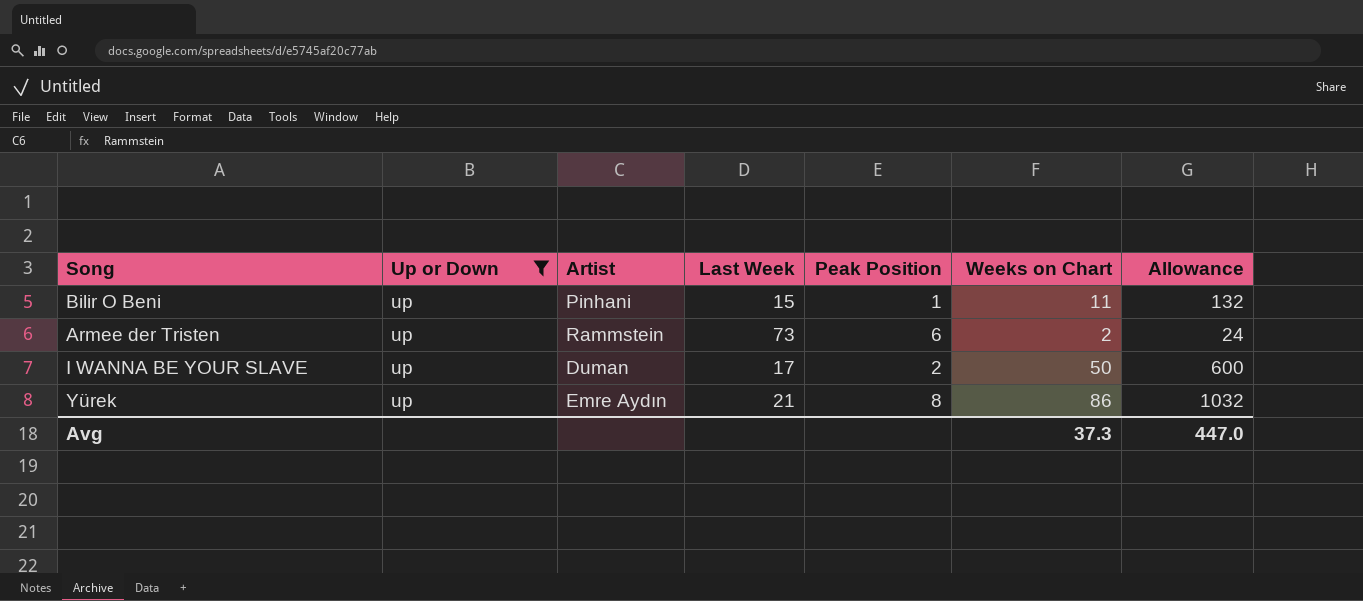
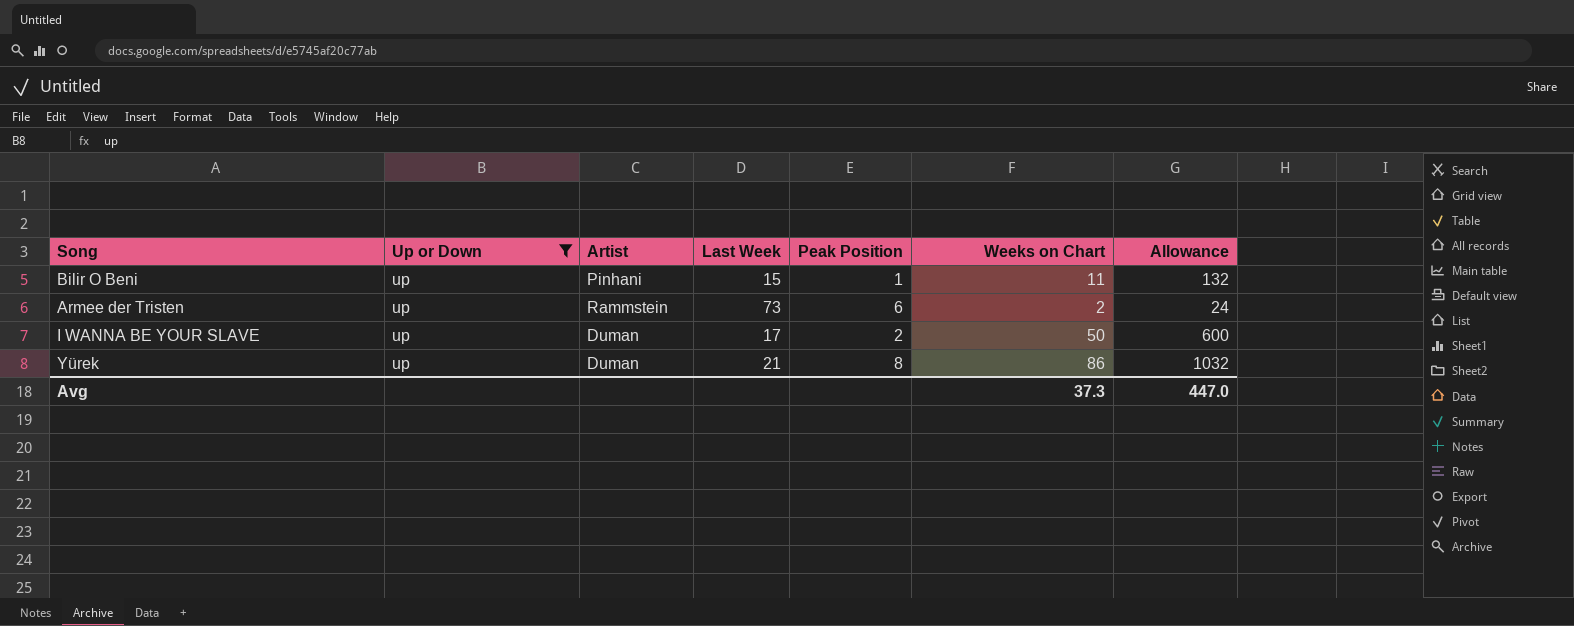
Yürek | Artist: Emre Aydın -> Duman

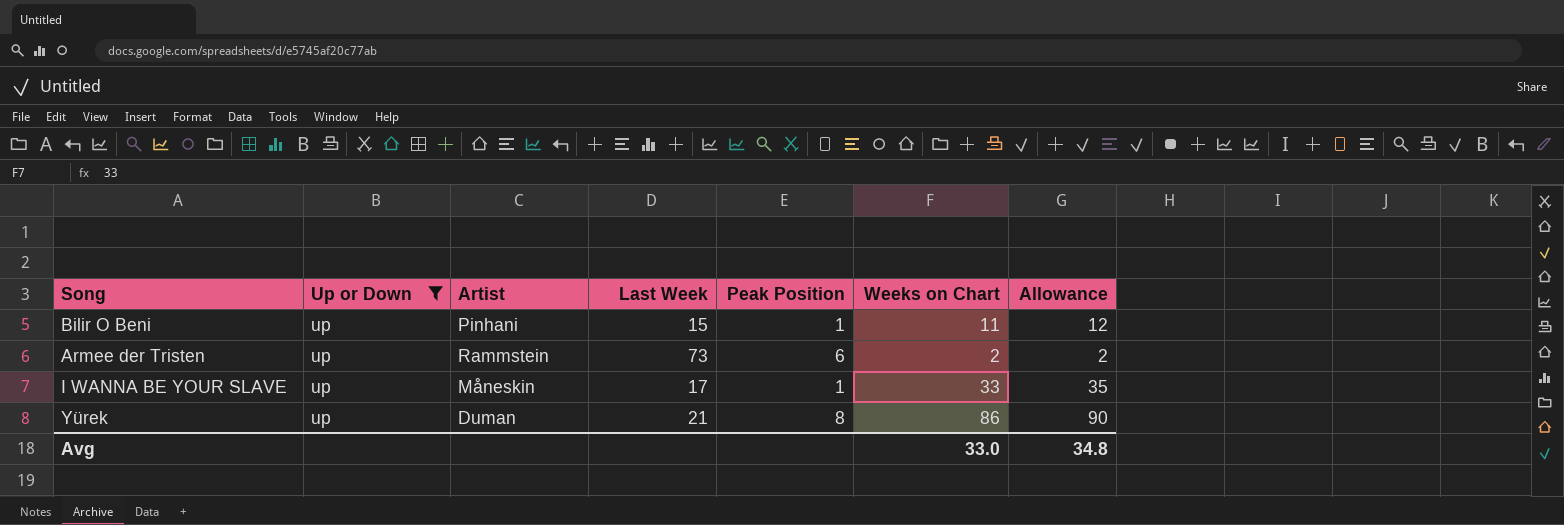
column Allowance | formula: [Weeks on Chart] * 12 -> [Weeks on Chart] * 1.05
I WANNA BE YOUR SLAVE | Artist: Duman -> Måneskin
I WANNA BE YOUR SLAVE | Peak Position: 2 -> 1
I WANNA BE YOUR SLAVE | Weeks on Chart: 50 -> 33
Avg | Weeks on Chart: 37.3 -> 33.0
Avg | Allowance: 447.0 -> 34.8

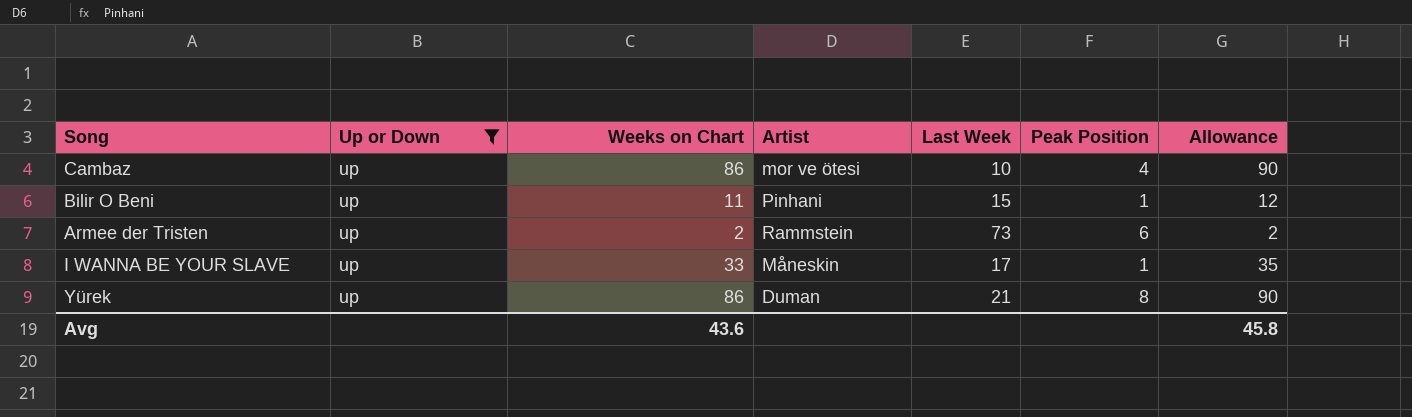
column Weeks on Chart | position: 6 -> 3
row Cambaz: none -> up | 86 | mor ve ötesi | 10 | 4 | 90
Avg | Weeks on Chart: 33.0 -> 43.6
Avg | Allowance: 34.8 -> 45.8

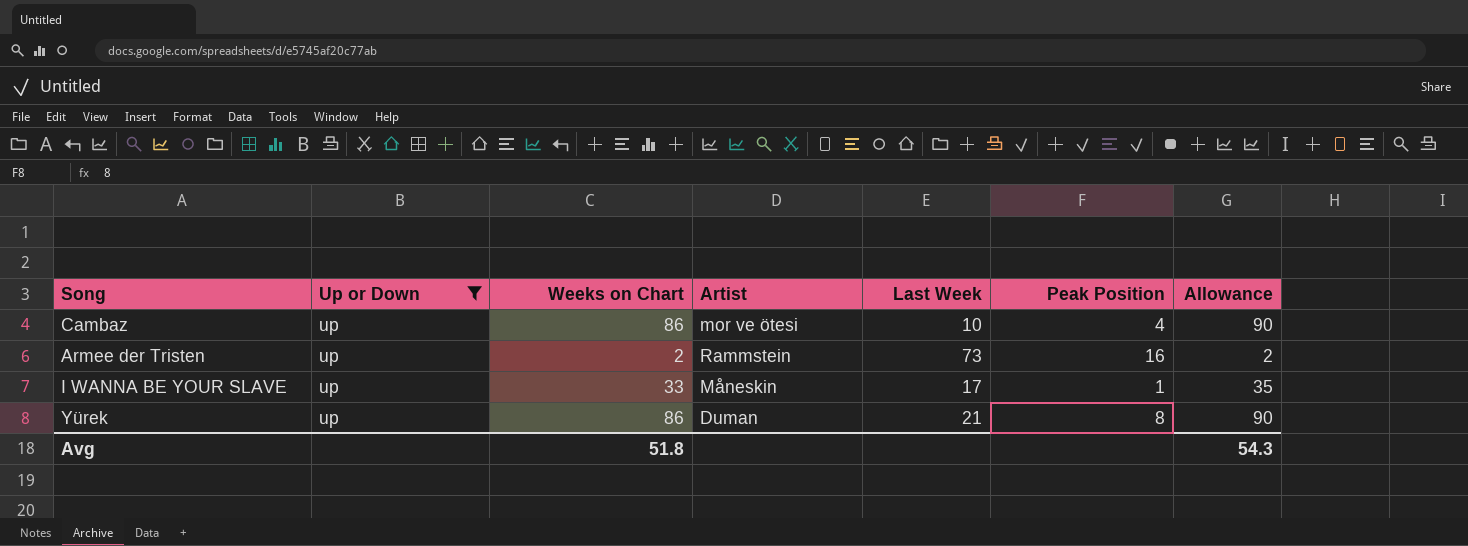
row Bilir O Beni: up | 11 | Pinhani | 15 | 1 | 12 -> none
Armee der Tristen | Peak Position: 6 -> 16
Avg | Weeks on Chart: 43.6 -> 51.8
Avg | Allowance: 45.8 -> 54.3

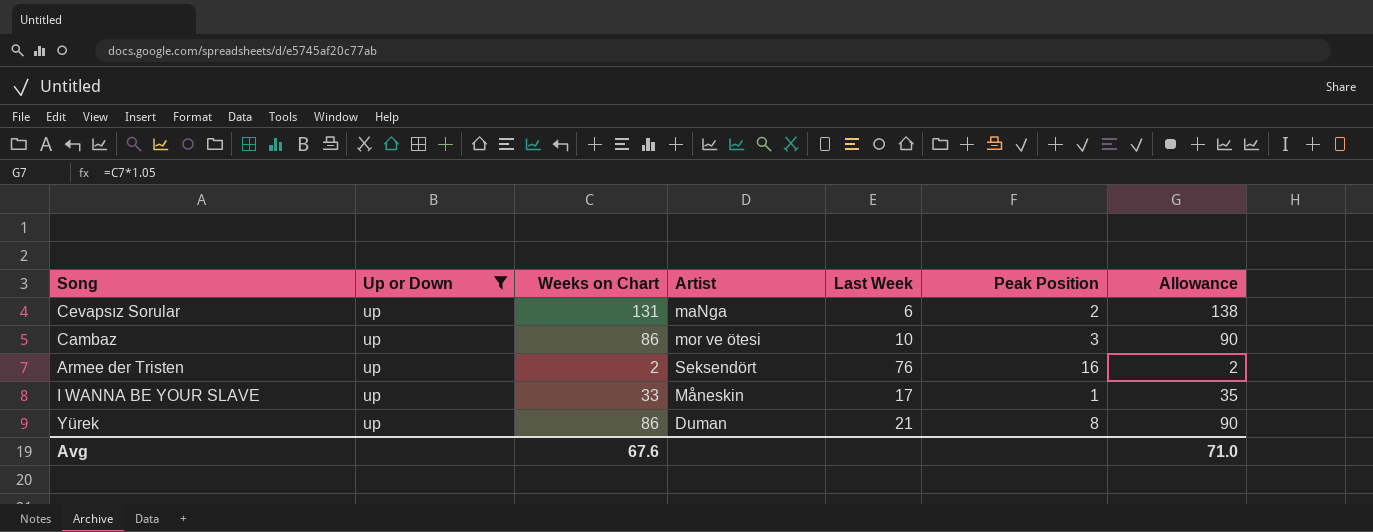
row Cevapsız Sorular: none -> up | 131 | maNga | 6 | 2 | 138
Cambaz | Peak Position: 4 -> 3
Armee der Tristen | Artist: Rammstein -> Seksendört
Armee der Tristen | Last Week: 73 -> 76
Avg | Weeks on Chart: 51.8 -> 67.6
Avg | Allowance: 54.3 -> 71.0

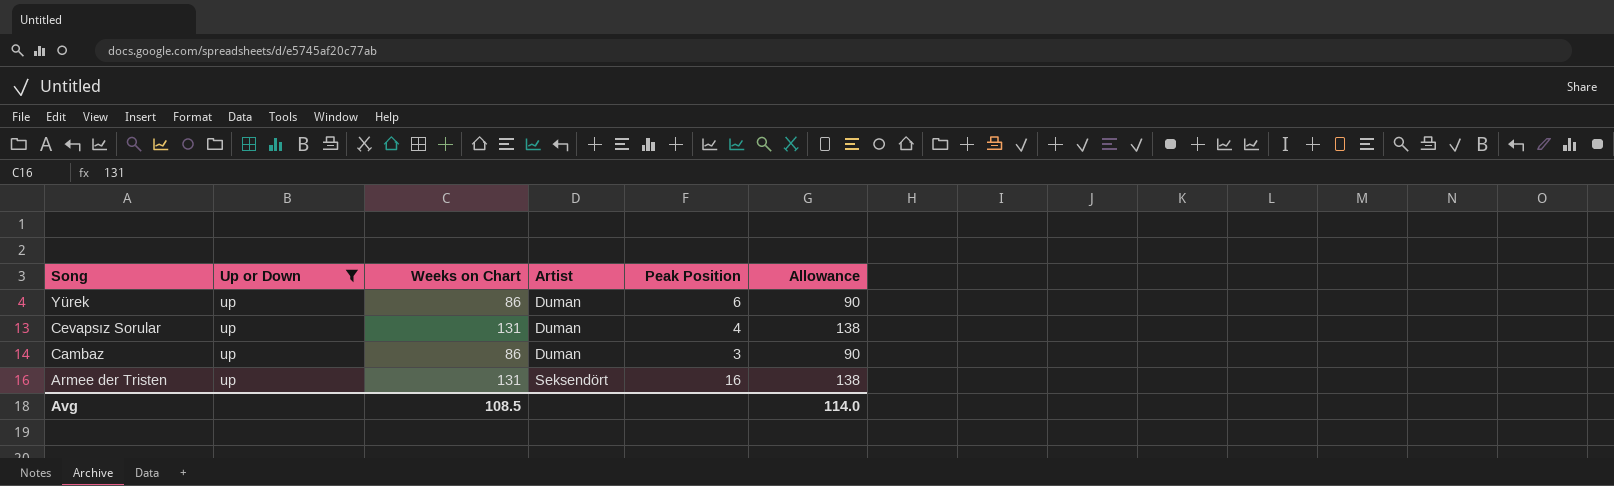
row order: none -> Song descending
column Last Week | position: 5 -> none
row I WANNA BE YOUR SLAVE: up | 33 | Måneskin | 17 | 1 | 35 -> none
Yürek | Peak Position: 8 -> 6
Cevapsız Sorular | Artist: maNga -> Duman
Cevapsız Sorular | Peak Position: 2 -> 4
Cambaz | Artist: mor ve ötesi -> Duman
Armee der Tristen | Weeks on Chart: 2 -> 131
Armee der Tristen | Allowance: 2 -> 138
Avg | Weeks on Chart: 67.6 -> 108.5
Avg | Allowance: 71.0 -> 114.0

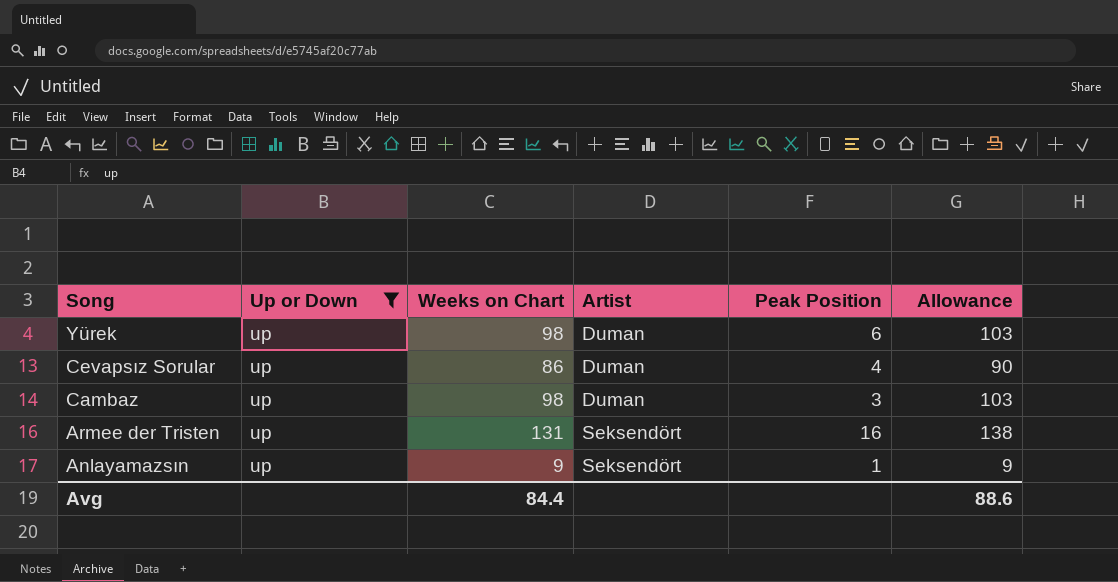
Yürek | Weeks on Chart: 86 -> 98
Yürek | Allowance: 90 -> 103
Cevapsız Sorular | Weeks on Chart: 131 -> 86
Cevapsız Sorular | Allowance: 138 -> 90
Cambaz | Weeks on Chart: 86 -> 98
Cambaz | Allowance: 90 -> 103
row Anlayamazsın: none -> up | 9 | Seksendört | 1 | 9
Avg | Weeks on Chart: 108.5 -> 84.4
Avg | Allowance: 114.0 -> 88.6

